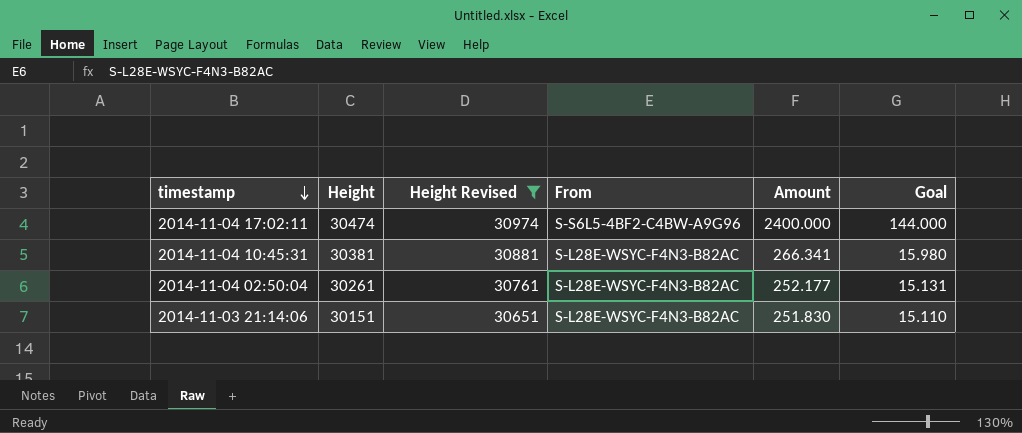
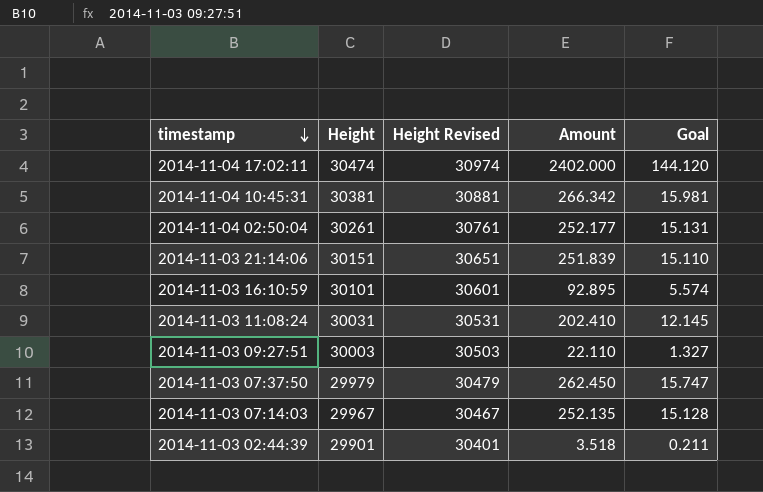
filter: Height Revised >= 30651 -> none
column From | position: 4 -> none
2014-11-04 17:02:11 | Amount: 2400.000 -> 2402.000
2014-11-04 17:02:11 | Goal: 144.000 -> 144.120
2014-11-04 10:45:31 | Amount: 266.341 -> 266.342
2014-11-04 10:45:31 | Goal: 15.980 -> 15.981
2014-11-03 21:14:06 | Amount: 251.830 -> 251.839

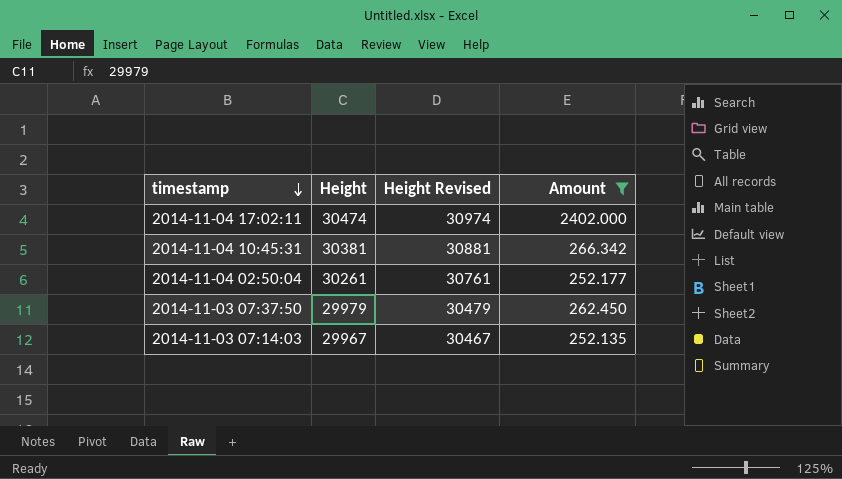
filter: none -> Amount >= 252.135
column Goal | formula: [Amount] * 0.06 -> none

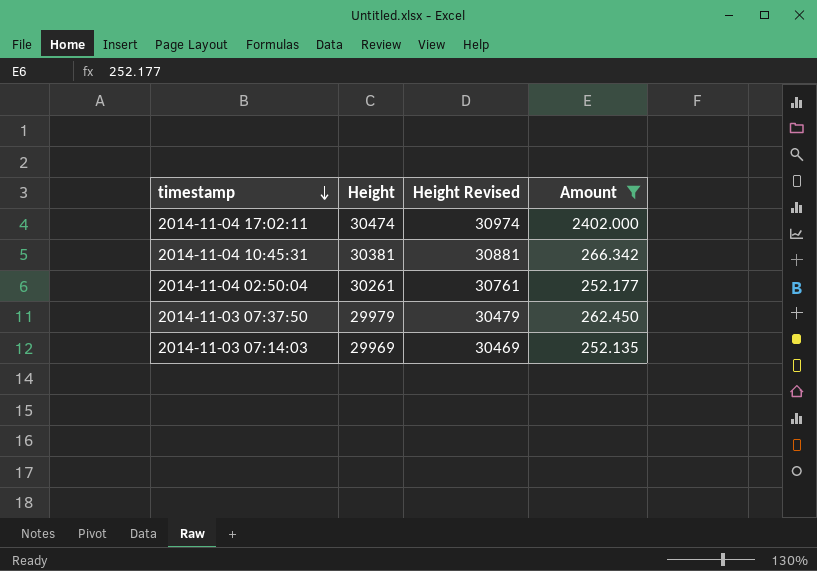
2014-11-03 07:14:03 | Height: 29967 -> 29969
2014-11-03 07:14:03 | Height Revised: 30467 -> 30469

